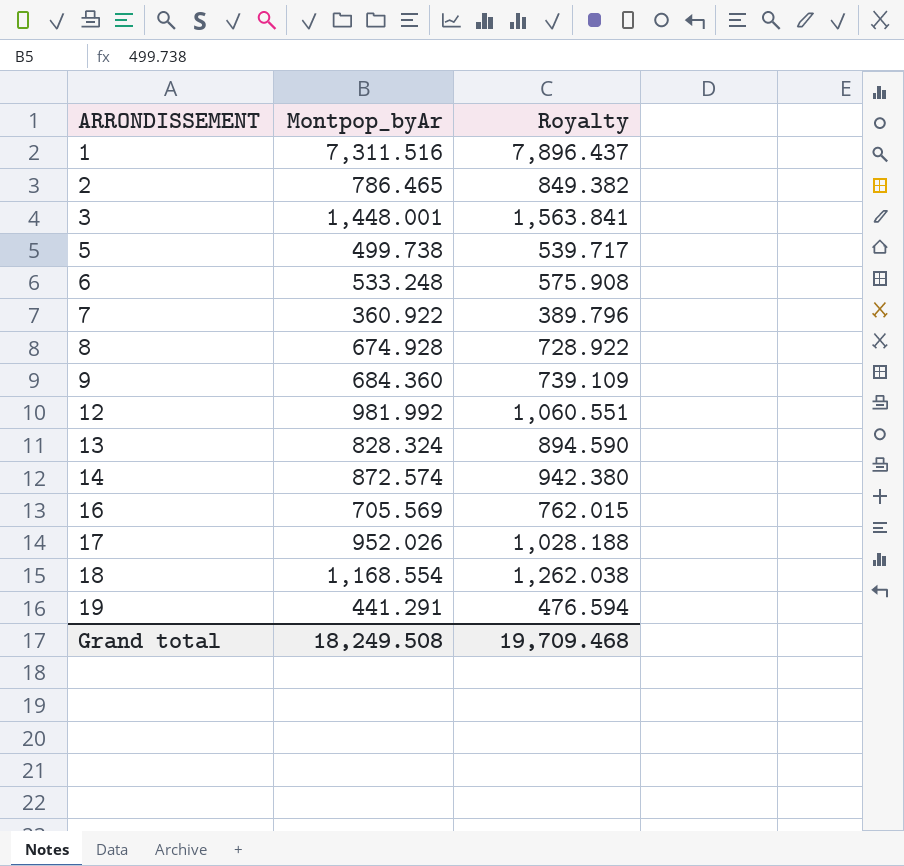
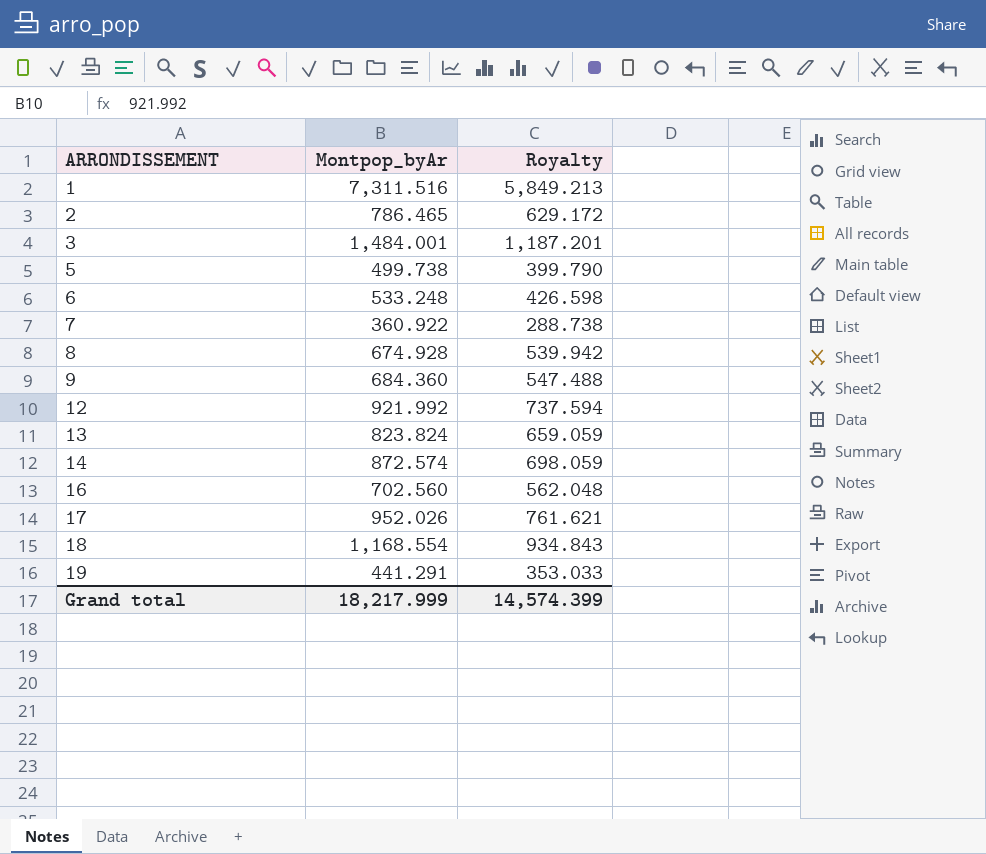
column Royalty | formula: [Montpop_byAr] * 1.08 -> [Montpop_byAr] * 0.8
3 | Montpop_byAr: 1,448.001 -> 1,484.001
12 | Montpop_byAr: 981.992 -> 921.992
13 | Montpop_byAr: 828.324 -> 823.824
16 | Montpop_byAr: 705.569 -> 702.560
Grand total | Montpop_byAr: 18,249.508 -> 18,217.999
Grand total | Royalty: 19,709.468 -> 14,574.399

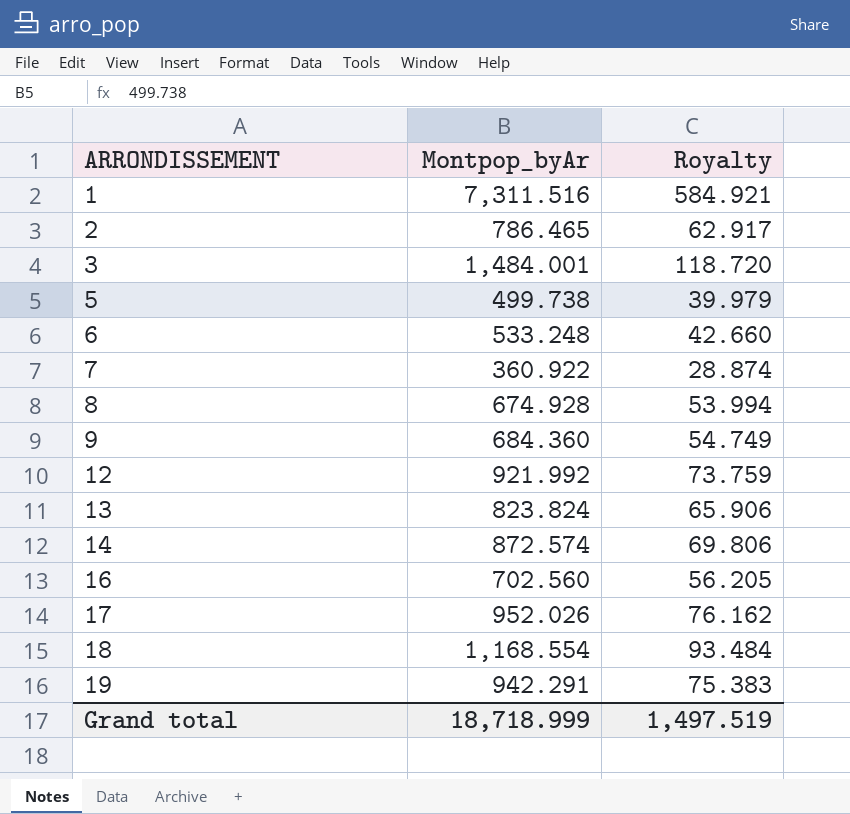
column Royalty | formula: [Montpop_byAr] * 0.8 -> [Montpop_byAr] * 0.08
19 | Montpop_byAr: 441.291 -> 942.291
Grand total | Montpop_byAr: 18,217.999 -> 18,718.999
Grand total | Royalty: 14,574.399 -> 1,497.519

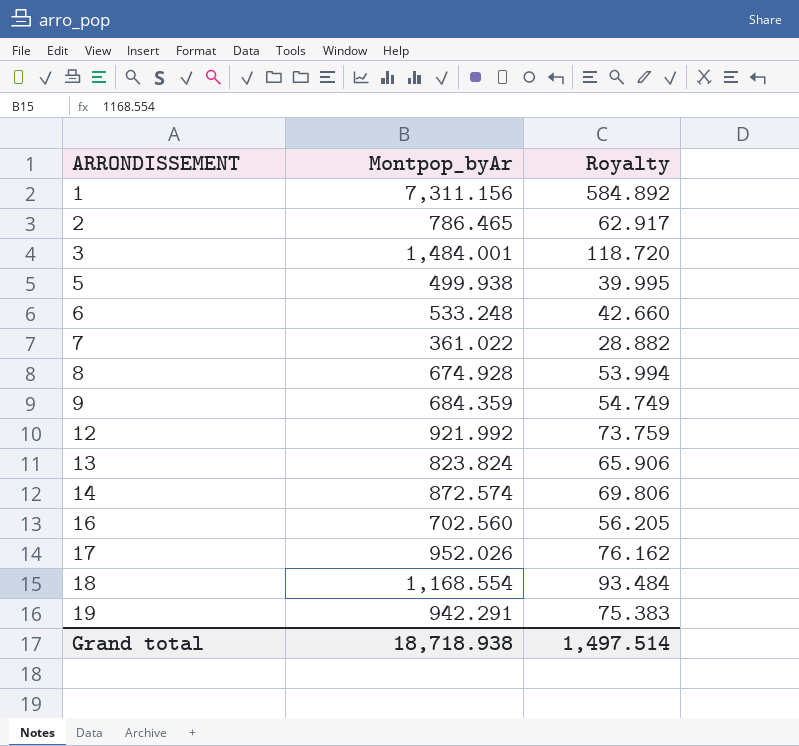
1 | Montpop_byAr: 7,311.516 -> 7,311.156
1 | Royalty: 584.921 -> 584.892
5 | Montpop_byAr: 499.738 -> 499.938
5 | Royalty: 39.979 -> 39.995
7 | Montpop_byAr: 360.922 -> 361.022
7 | Royalty: 28.874 -> 28.882
9 | Montpop_byAr: 684.360 -> 684.359
Grand total | Montpop_byAr: 18,718.999 -> 18,718.938
Grand total | Royalty: 1,497.519 -> 1,497.514

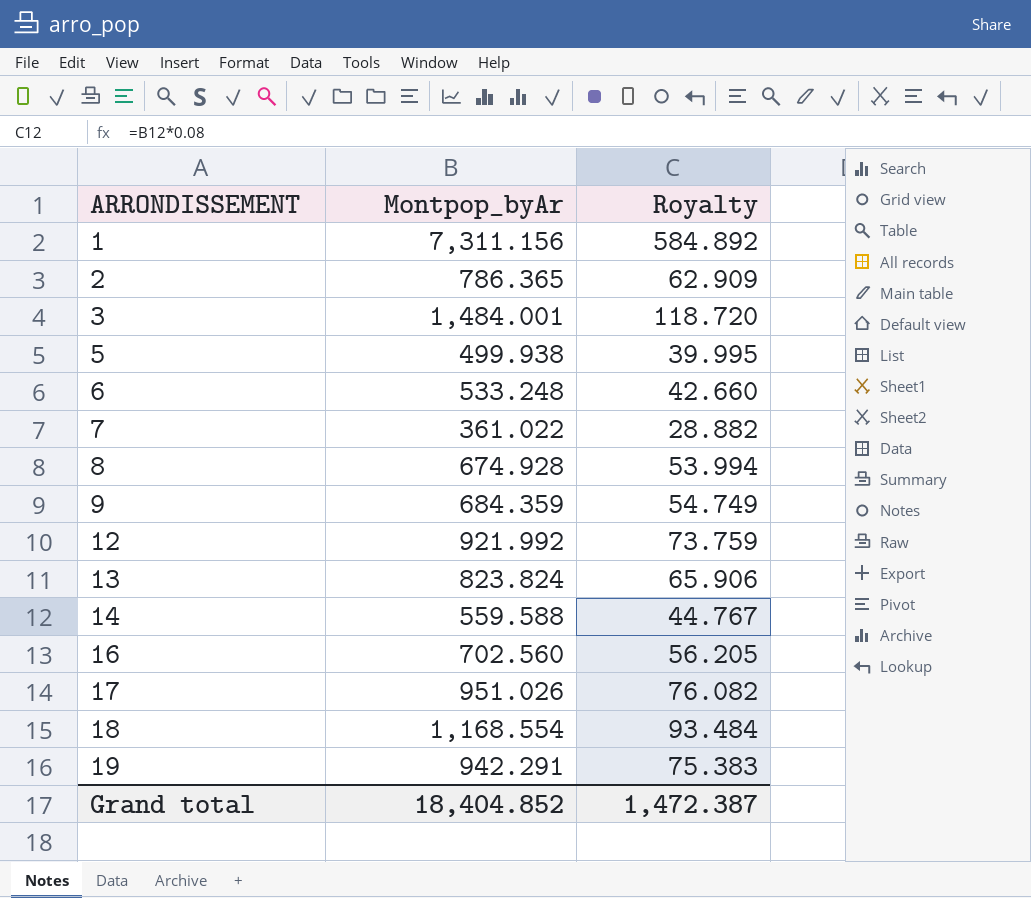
2 | Montpop_byAr: 786.465 -> 786.365
2 | Royalty: 62.917 -> 62.909
14 | Montpop_byAr: 872.574 -> 559.588
14 | Royalty: 69.806 -> 44.767
17 | Montpop_byAr: 952.026 -> 951.026
17 | Royalty: 76.162 -> 76.082
Grand total | Montpop_byAr: 18,718.938 -> 18,404.852
Grand total | Royalty: 1,497.514 -> 1,472.387

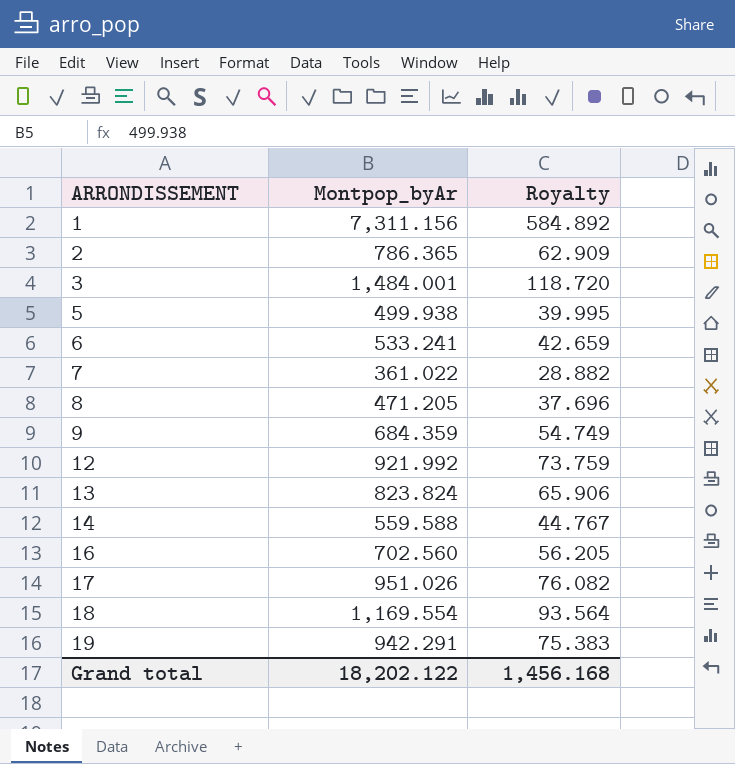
6 | Montpop_byAr: 533.248 -> 533.241
6 | Royalty: 42.660 -> 42.659
8 | Montpop_byAr: 674.928 -> 471.205
8 | Royalty: 53.994 -> 37.696
18 | Montpop_byAr: 1,168.554 -> 1,169.554
18 | Royalty: 93.484 -> 93.564
Grand total | Montpop_byAr: 18,404.852 -> 18,202.122
Grand total | Royalty: 1,472.387 -> 1,456.168

